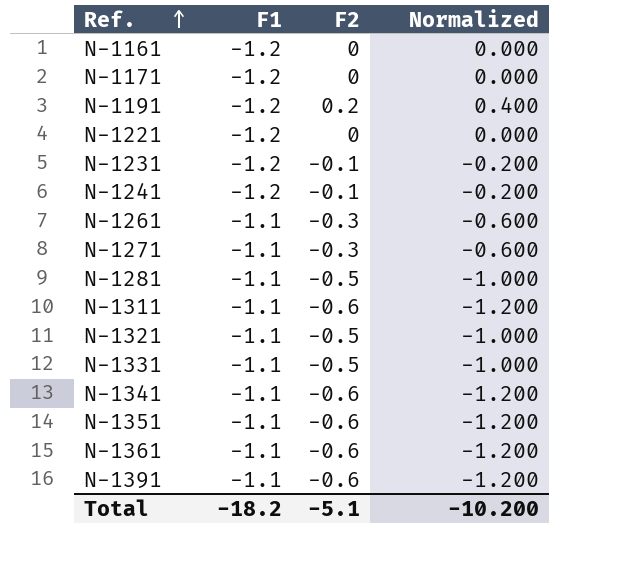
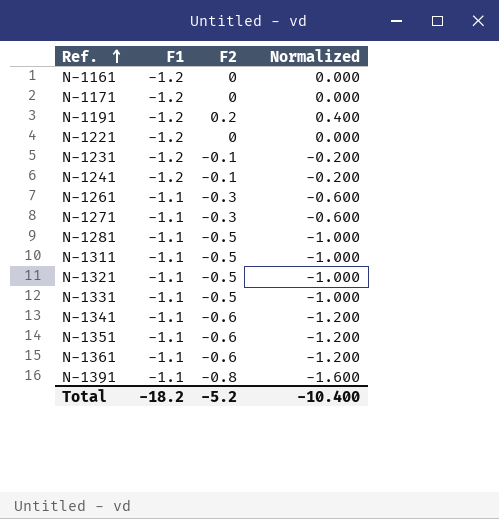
N-1311 | F2: -0.6 -> -0.5
N-1311 | Normalized: -1.200 -> -1.000
N-1391 | F2: -0.6 -> -0.8
N-1391 | Normalized: -1.200 -> -1.600
Total | F2: -5.1 -> -5.2
Total | Normalized: -10.200 -> -10.400

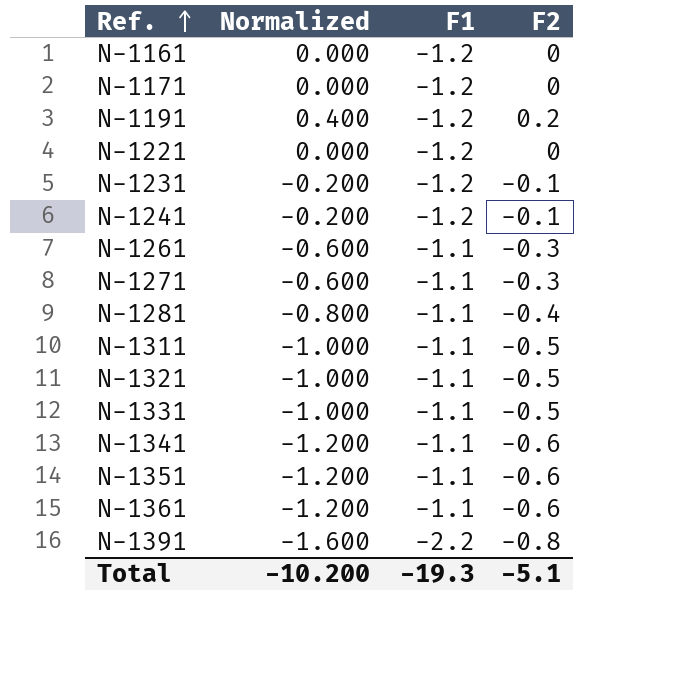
column Normalized | position: 4 -> 2
N-1281 | Normalized: -1.000 -> -0.800
N-1281 | F2: -0.5 -> -0.4
N-1391 | F1: -1.1 -> -2.2
Total | Normalized: -10.400 -> -10.200
Total | F1: -18.2 -> -19.3
Total | F2: -5.2 -> -5.1

